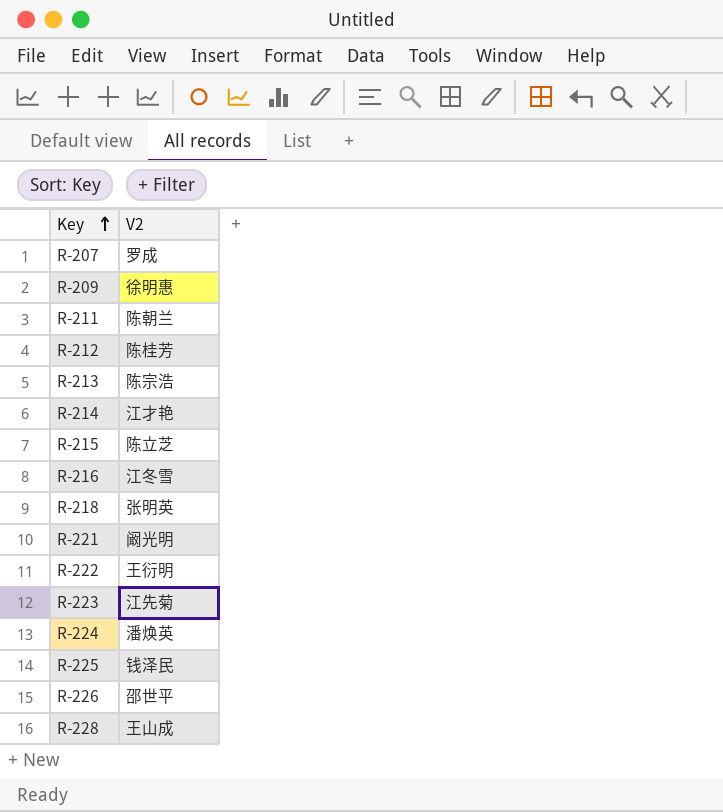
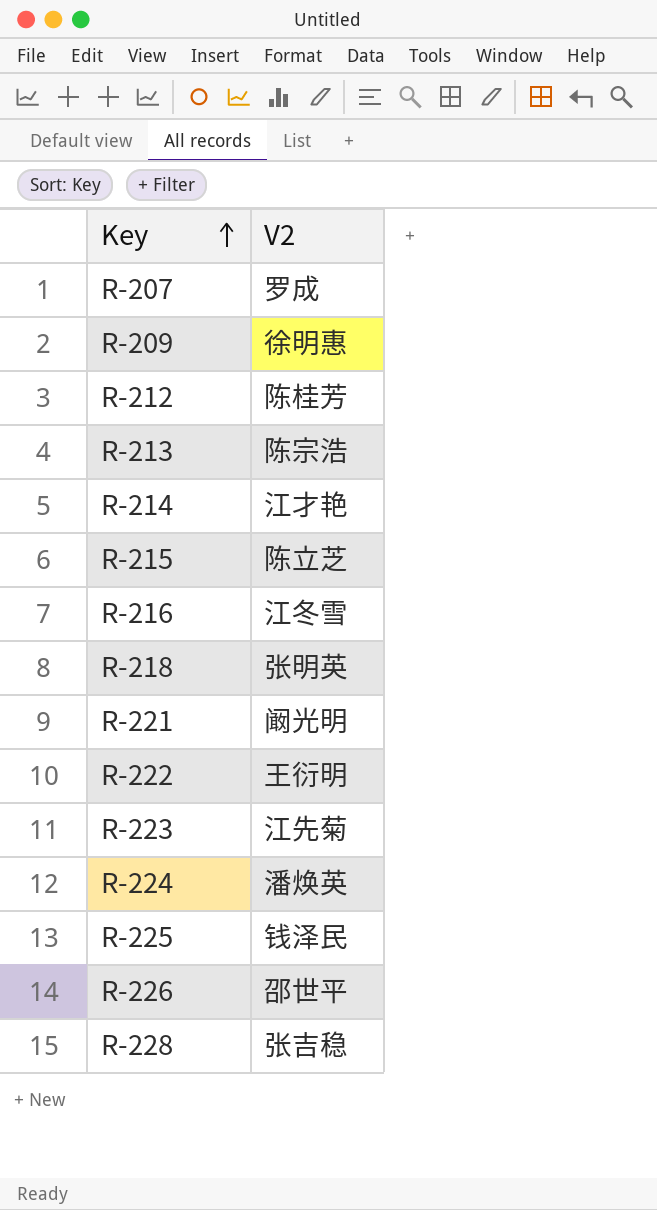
row R-211: 陈朝兰 -> none
R-228 | V2: 王山成 -> 张吉稳

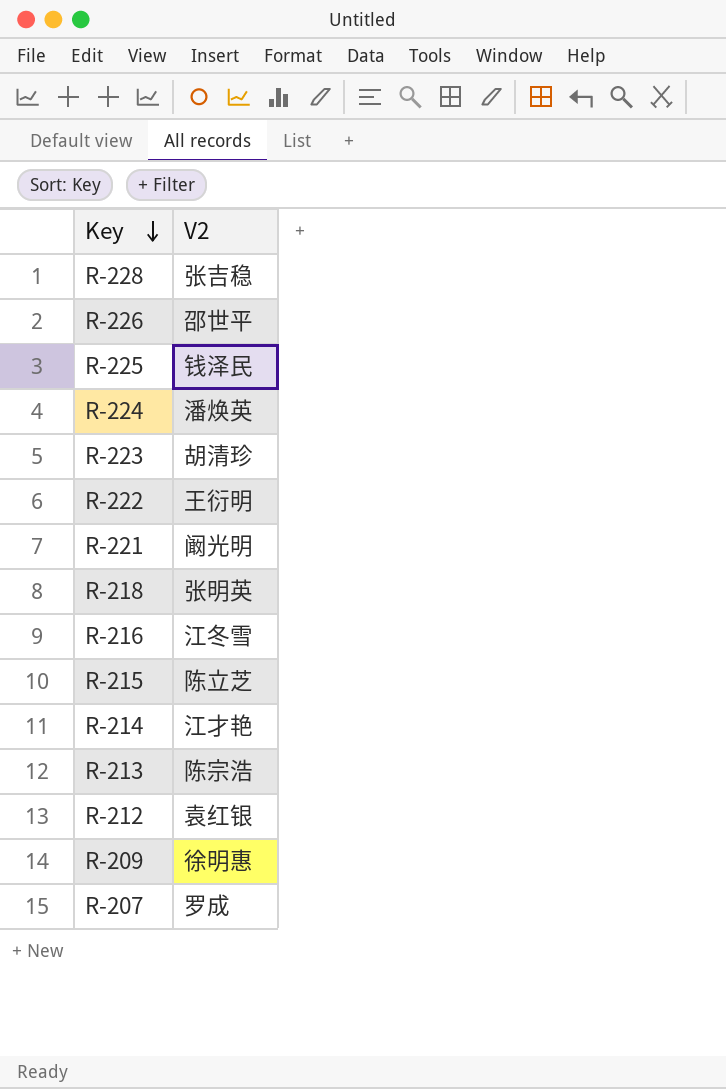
row order: Key ascending -> Key descending
R-223 | V2: 江先菊 -> 胡清珍
R-212 | V2: 陈桂芳 -> 袁红银

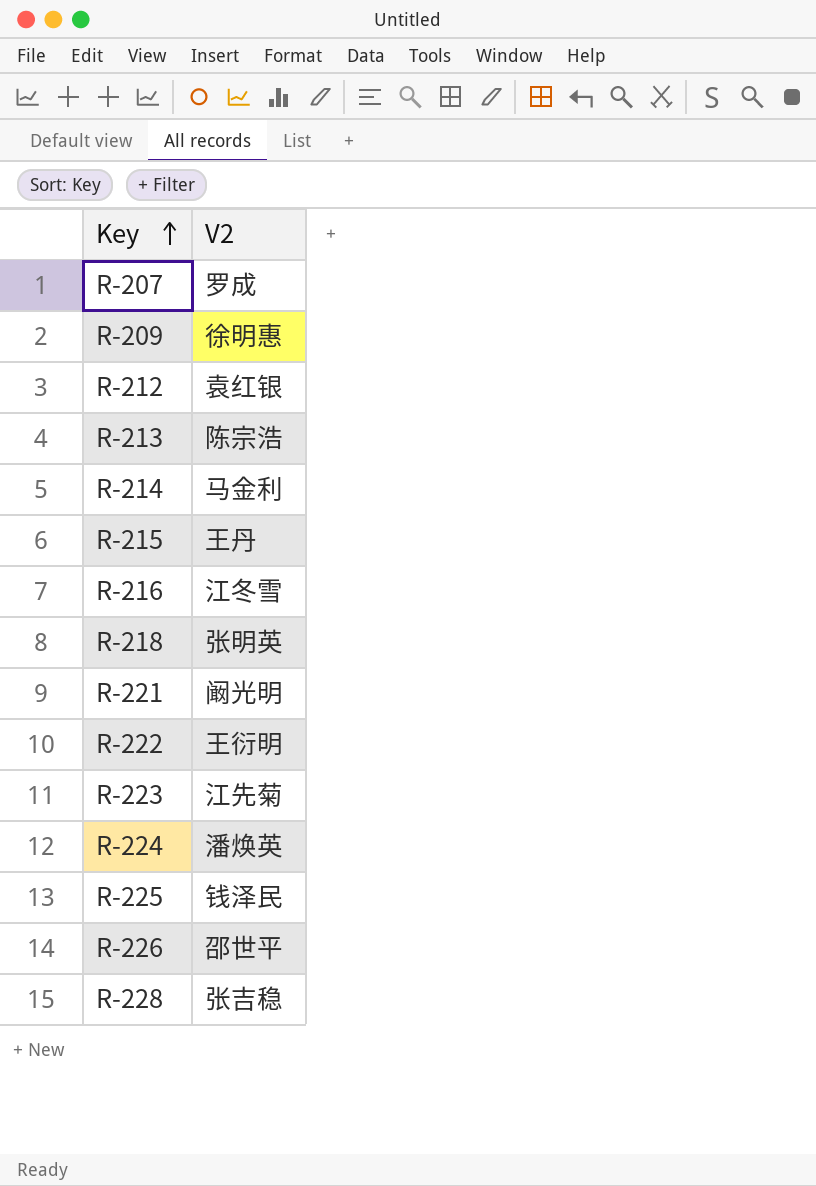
row order: Key descending -> Key ascending
R-214 | V2: 江才艳 -> 马金利
R-215 | V2: 陈立芝 -> 王丹
R-223 | V2: 胡清珍 -> 江先菊

